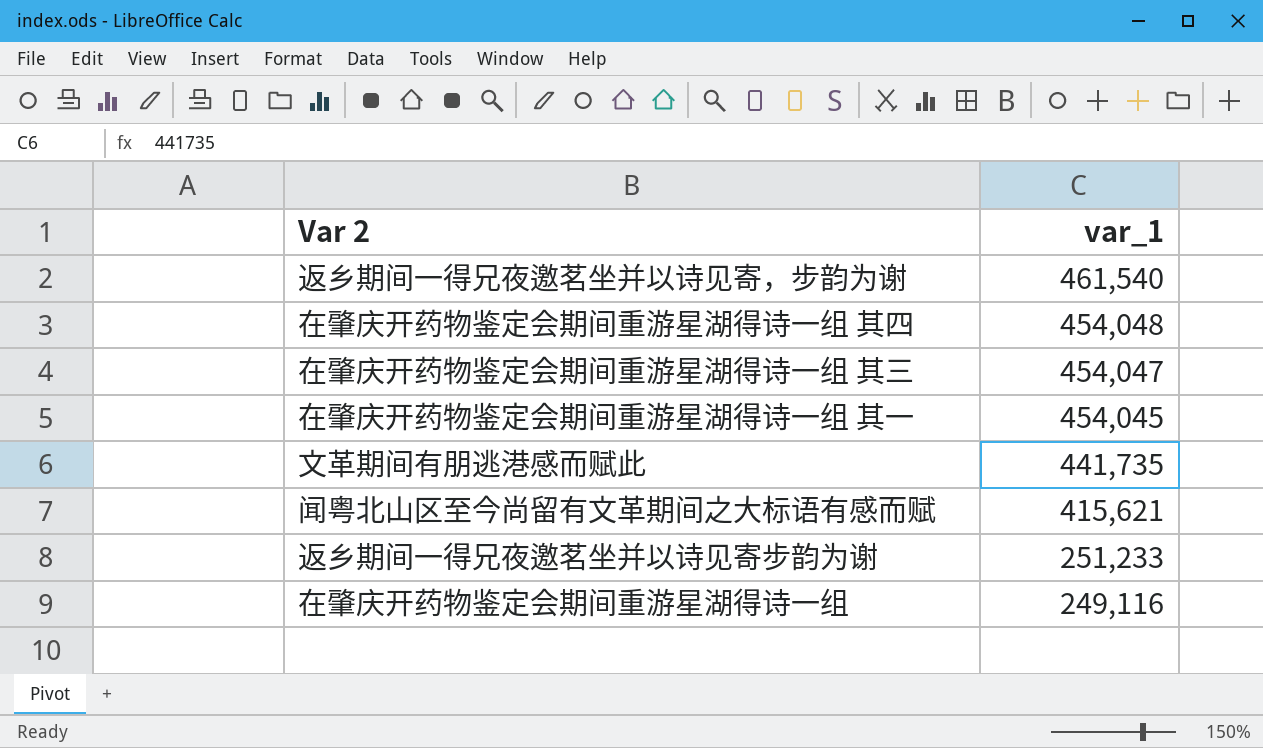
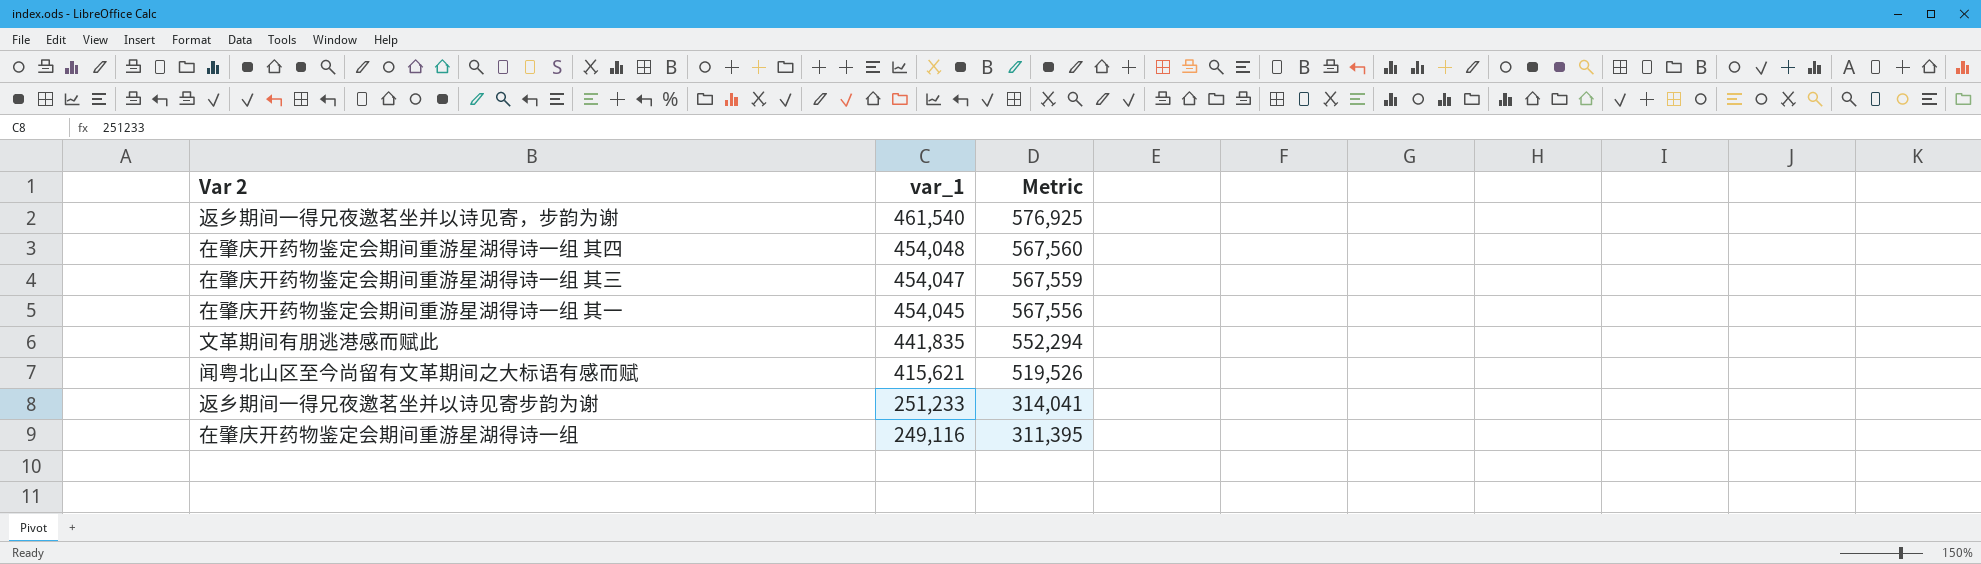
column Metric | formula: none -> [var_1] * 1.25
文革期间有朋逃港感而赋此 | var_1: 441,735 -> 441,835

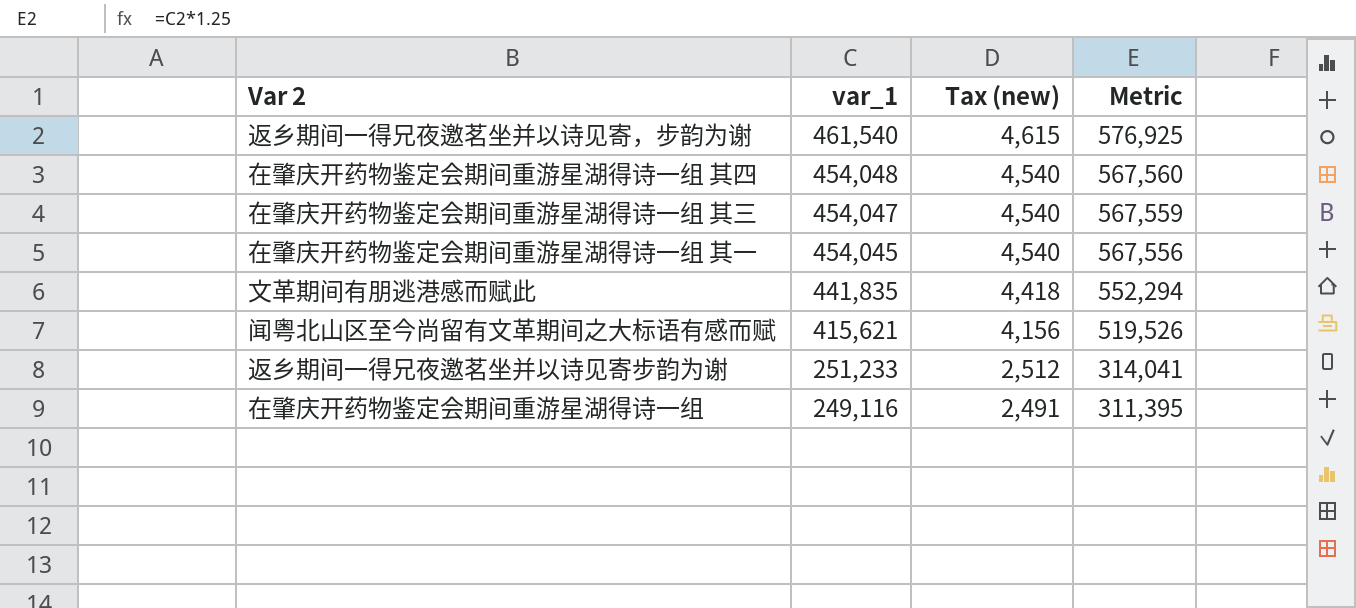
column Tax (new) | formula: none -> [var_1] * 0.01

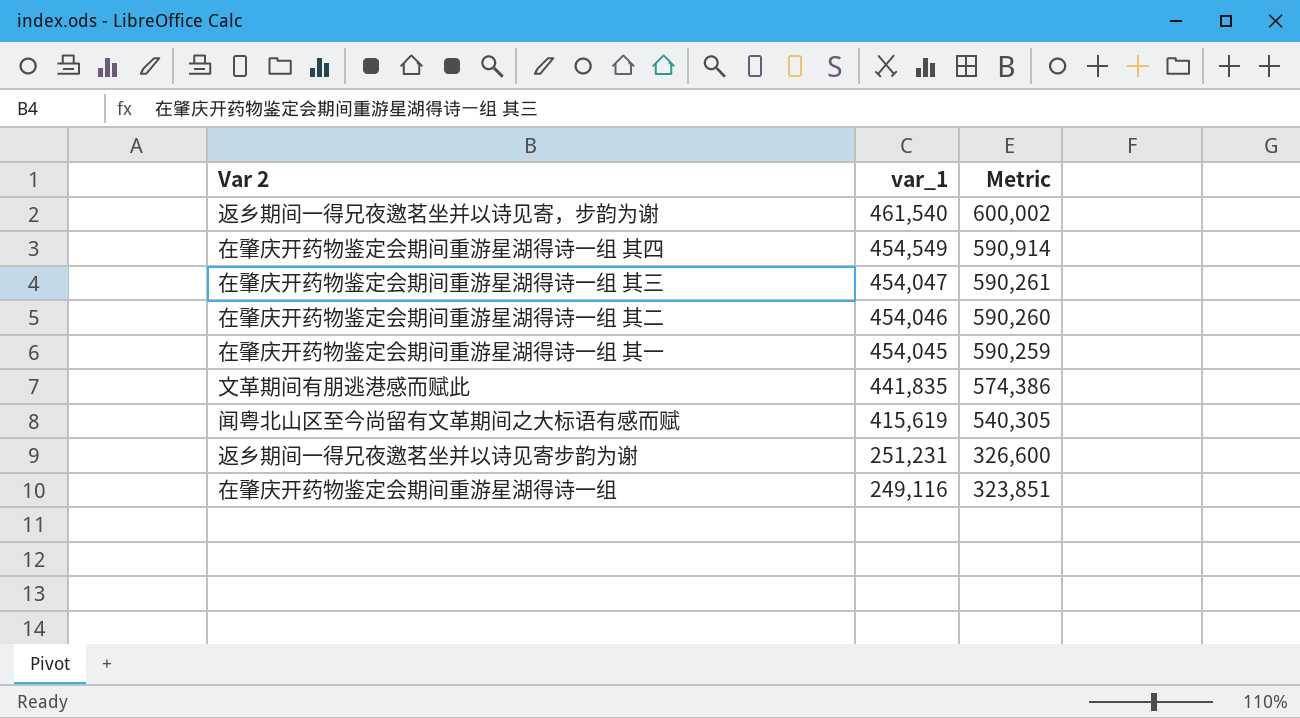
column Tax (new) | formula: [var_1] * 0.01 -> none
column Metric | formula: [var_1] * 1.25 -> [var_1] * 1.3
在肇庆开药物鉴定会期间重游星湖得诗一组 其四 | var_1: 454,048 -> 454,549
row 在肇庆开药物鉴定会期间重游星湖得诗一组 其二: none -> 454,046 | 590,260
闻粤北山区至今尚留有文革期间之大标语有感而赋 | var_1: 415,621 -> 415,619
返乡期间一得兄夜邀茗坐并以诗见寄步韵为谢 | var_1: 251,233 -> 251,231

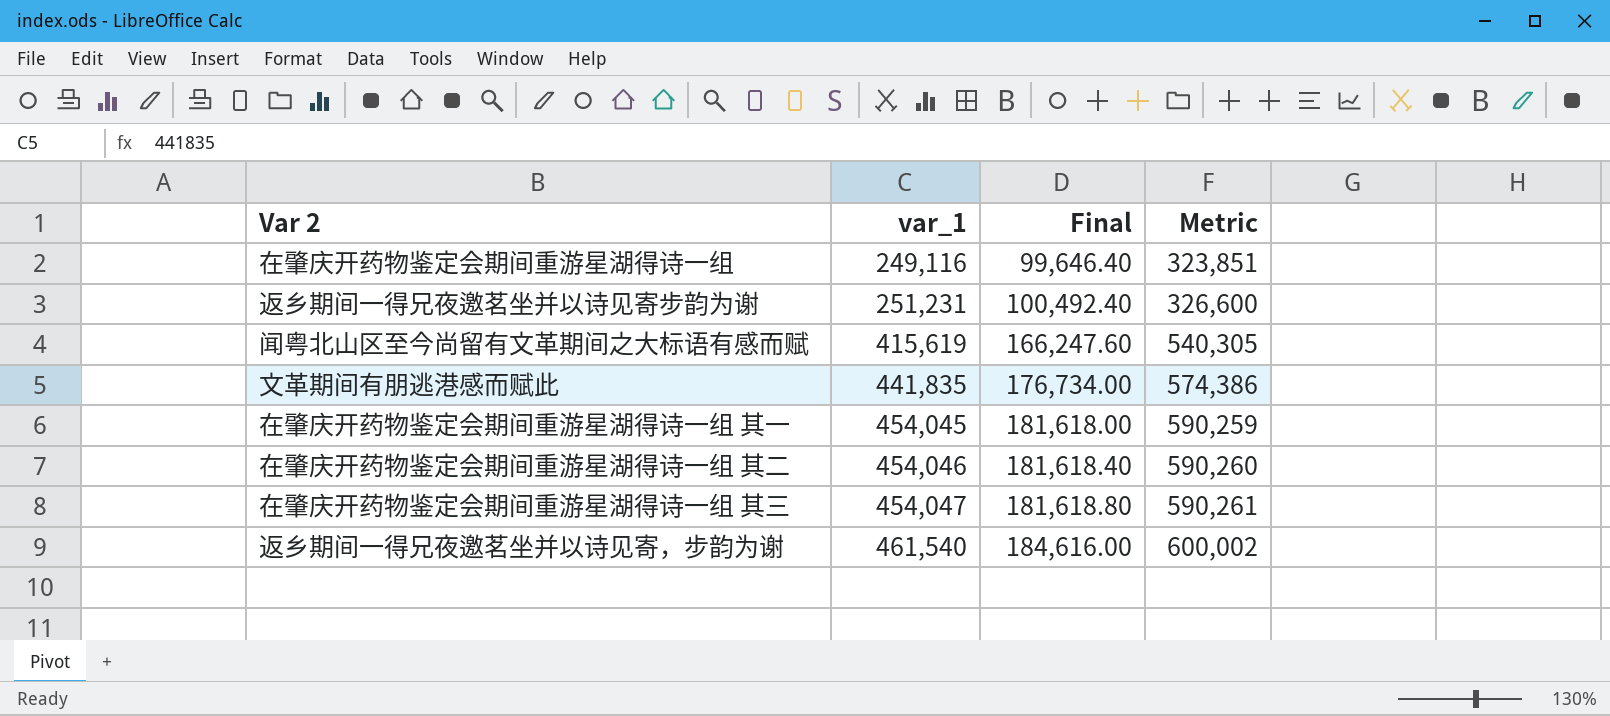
row order: var_1 descending -> var_1 ascending
column Final | formula: none -> [var_1] * 0.4
row 在肇庆开药物鉴定会期间重游星湖得诗一组 其四: 454,549 | 590,914 -> none

